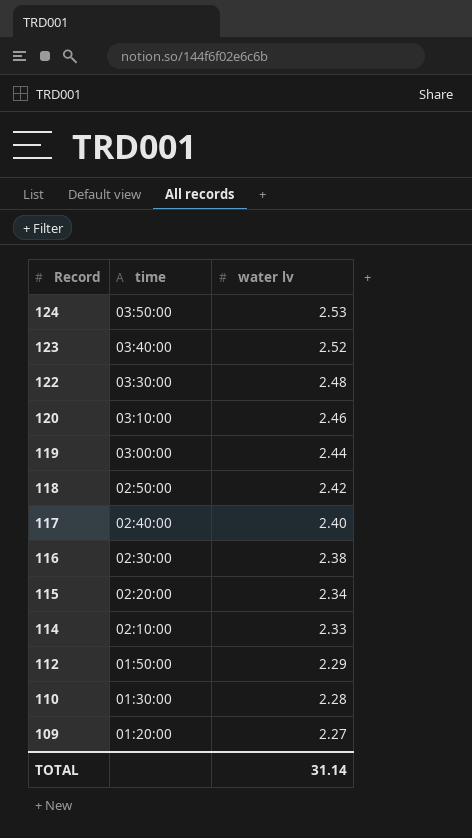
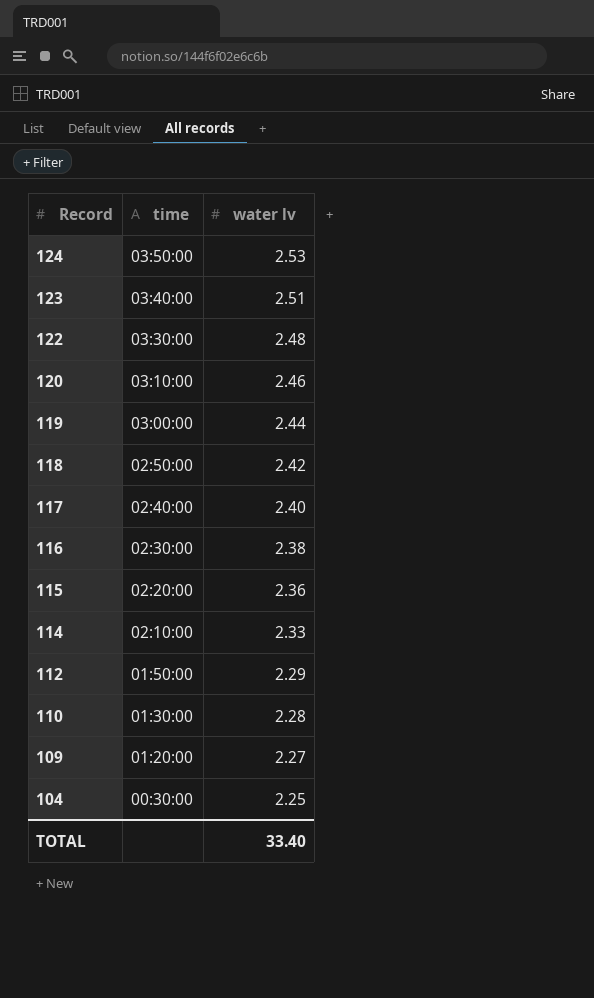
123 | water lv: 2.52 -> 2.51
115 | water lv: 2.34 -> 2.36
row 104: none -> 00:30:00 | 2.25
TOTAL | water lv: 31.14 -> 33.40

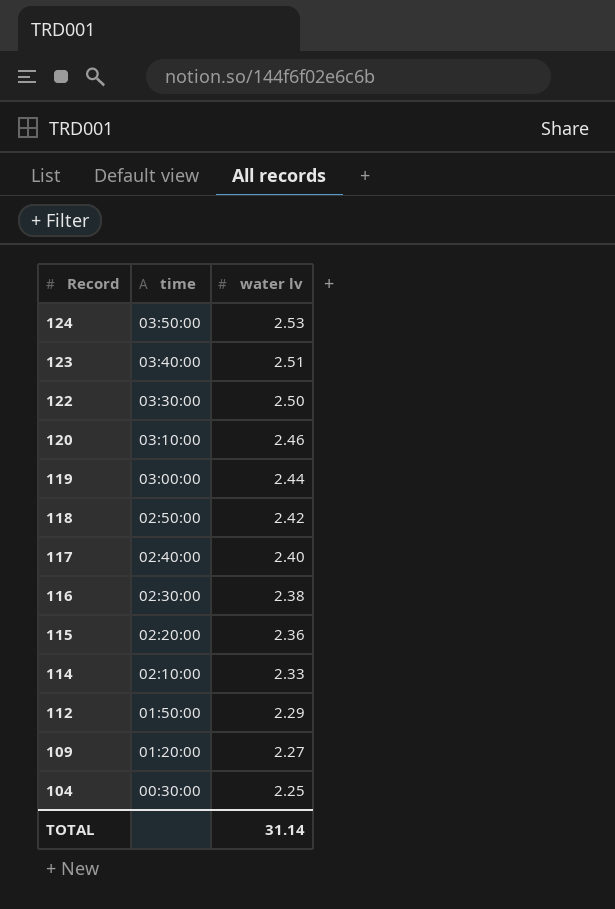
row 110: 01:30:00 | 2.28 -> none
122 | water lv: 2.48 -> 2.50
TOTAL | water lv: 33.40 -> 31.14

